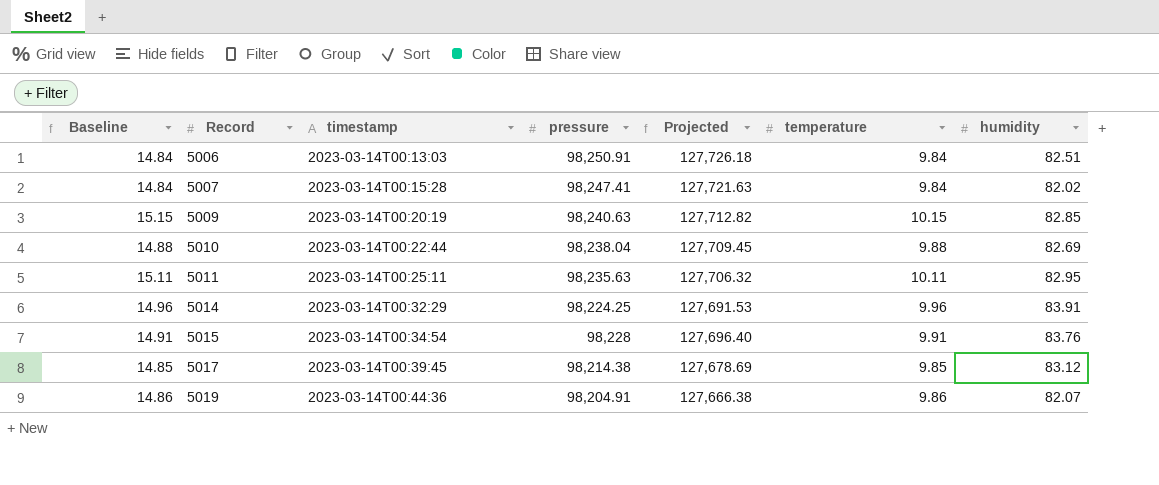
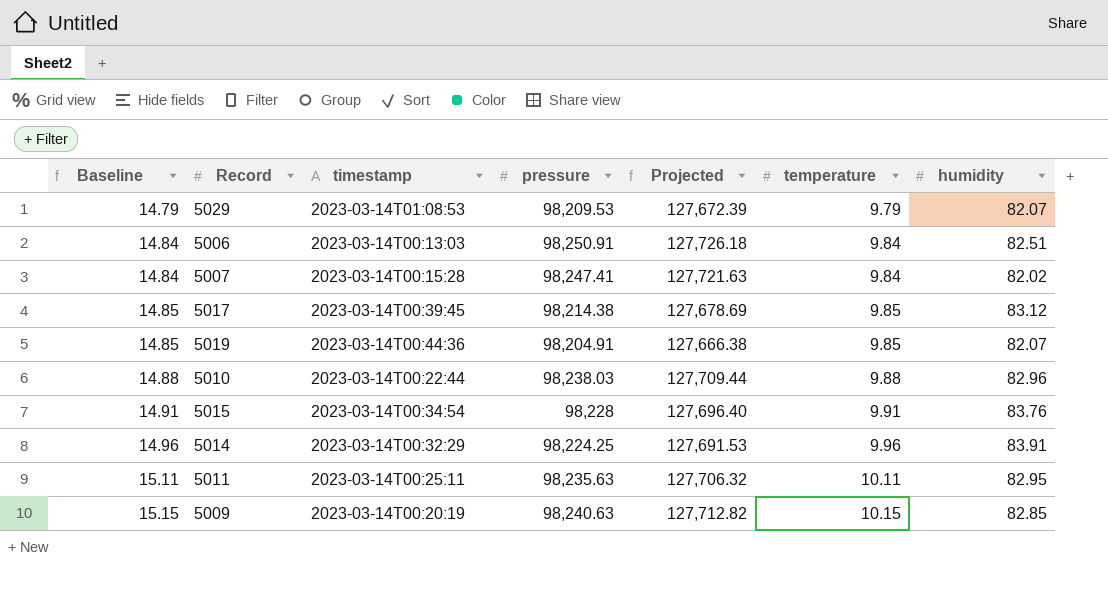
row order: Record ascending -> Baseline ascending
row 5029: none -> 14.79 | 2023-03-14T01:08:53 | 98,209.53 | 127,672.39 | 9.79 | 82.07
5019 | Baseline: 14.86 -> 14.85
5019 | temperature: 9.86 -> 9.85
5010 | pressure: 98,238.04 -> 98,238.03
5010 | Projected: 127,709.45 -> 127,709.44
5010 | humidity: 82.69 -> 82.96

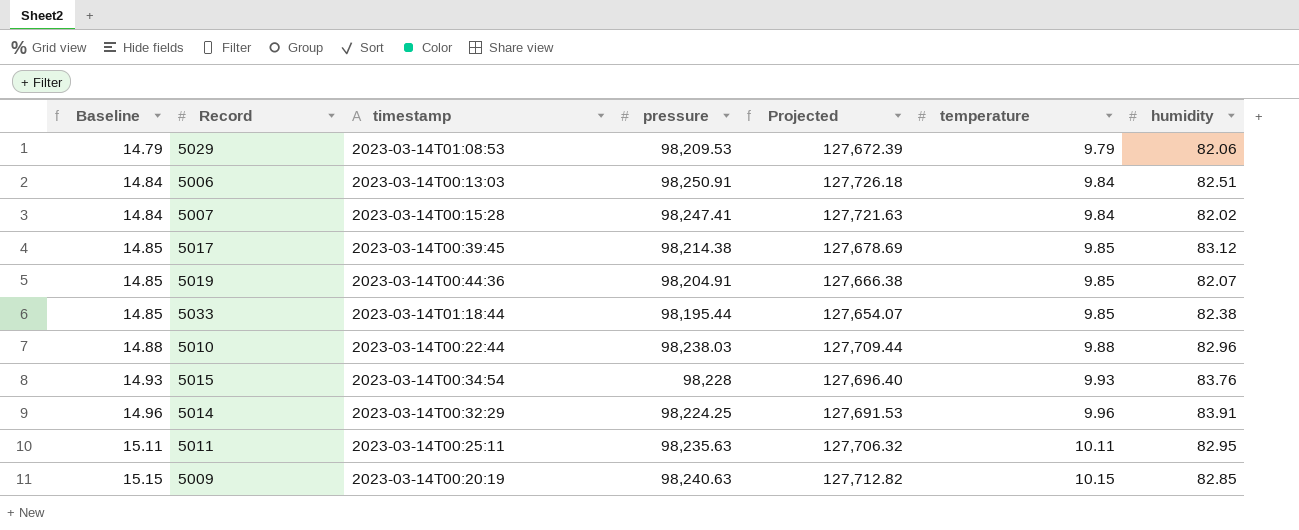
5029 | humidity: 82.07 -> 82.06
row 5033: none -> 14.85 | 2023-03-14T01:18:44 | 98,195.44 | 127,654.07 | 9.85 | 82.38
5015 | Baseline: 14.91 -> 14.93
5015 | temperature: 9.91 -> 9.93

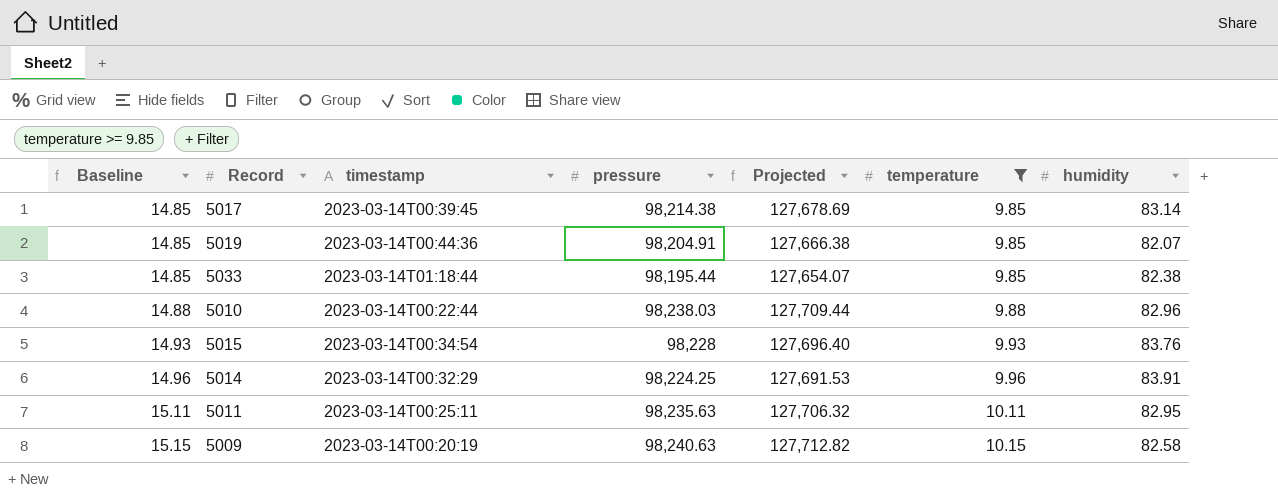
filter: none -> temperature >= 9.85
5017 | humidity: 83.12 -> 83.14
5009 | humidity: 82.85 -> 82.58

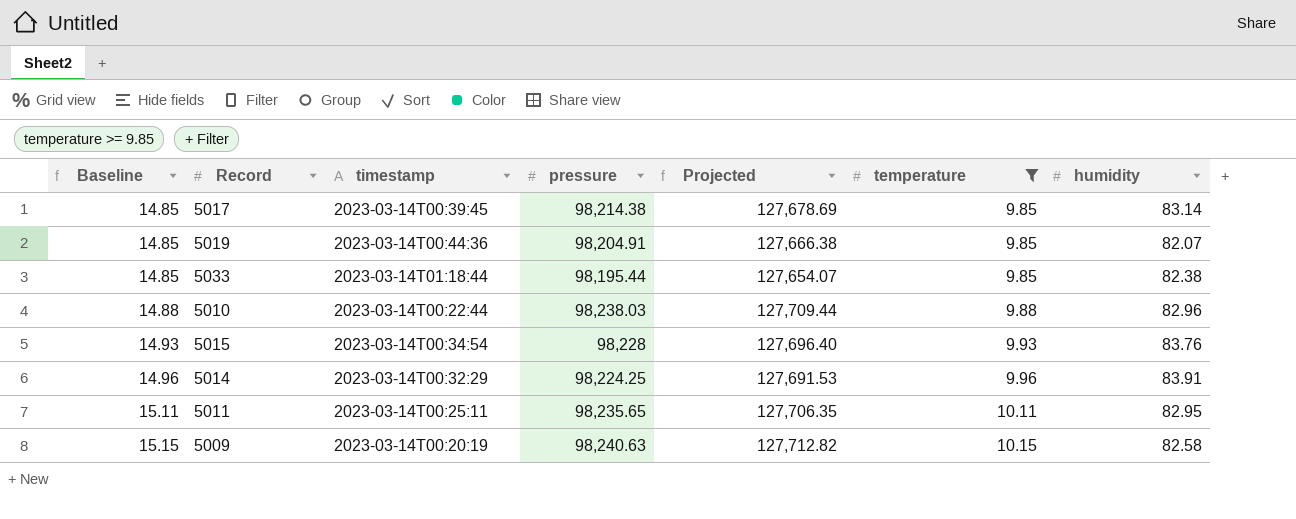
5011 | pressure: 98,235.63 -> 98,235.65
5011 | Projected: 127,706.32 -> 127,706.35

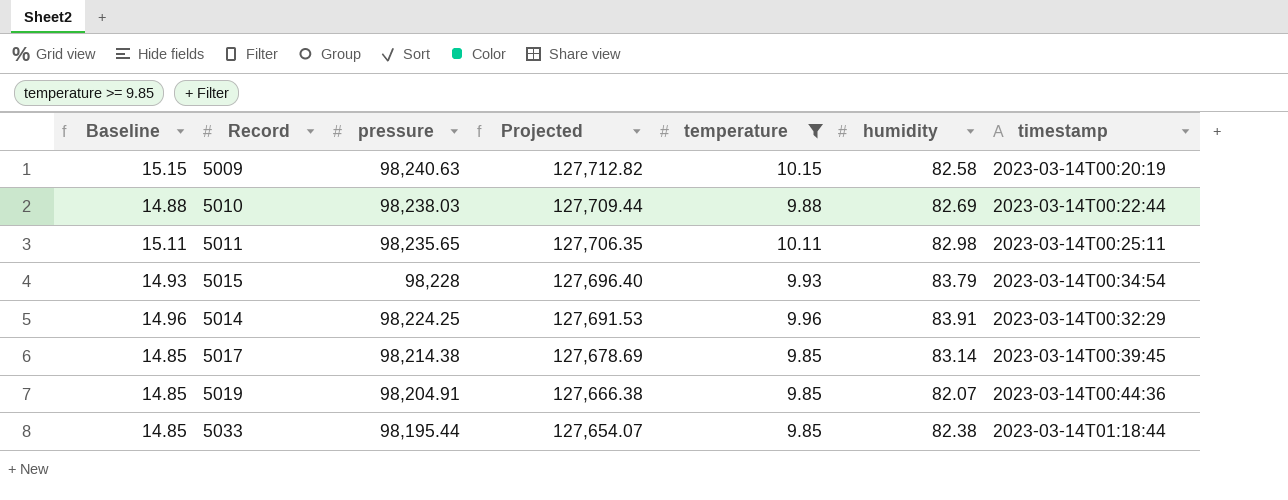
row order: Baseline ascending -> pressure descending
column timestamp | position: 3 -> 7
5010 | humidity: 82.96 -> 82.69
5011 | humidity: 82.95 -> 82.98
5015 | humidity: 83.76 -> 83.79

